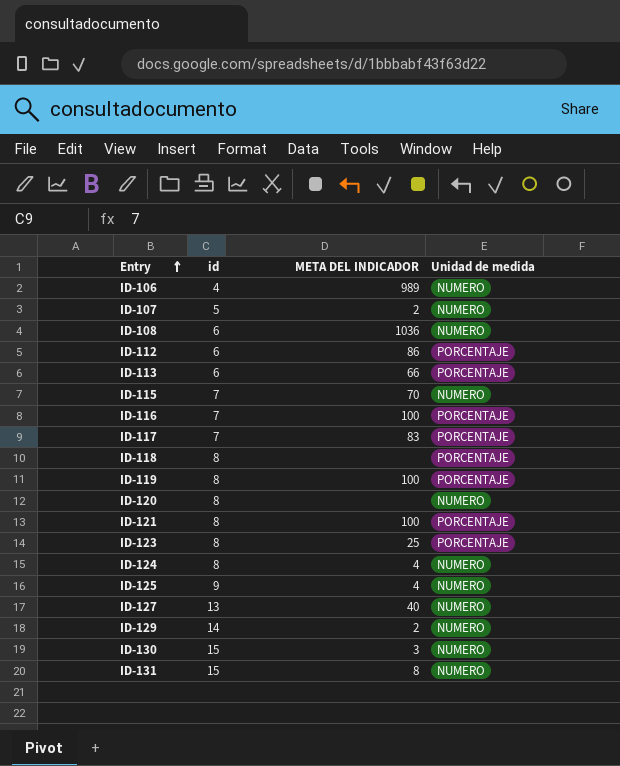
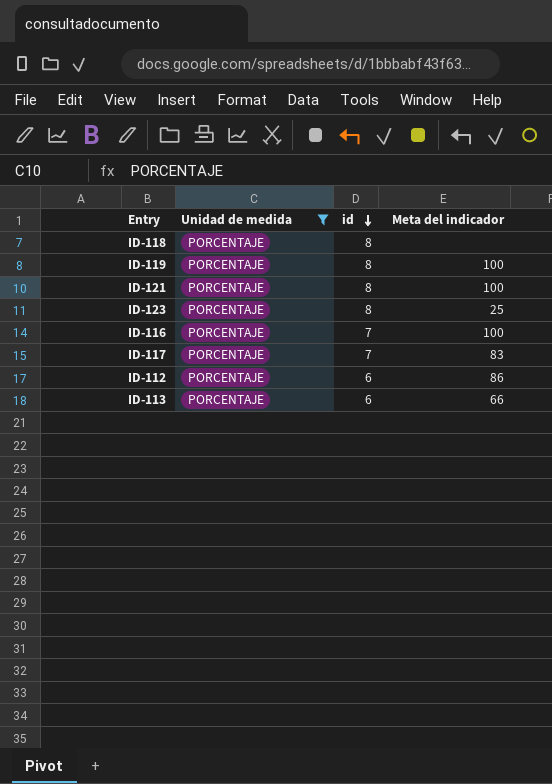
filter: none -> Unidad de medida = PORCENTAJE
row order: Entry ascending -> id descending
column Unidad de medida | position: 4 -> 2
column name: META DEL INDICADOR -> Meta del indicador

